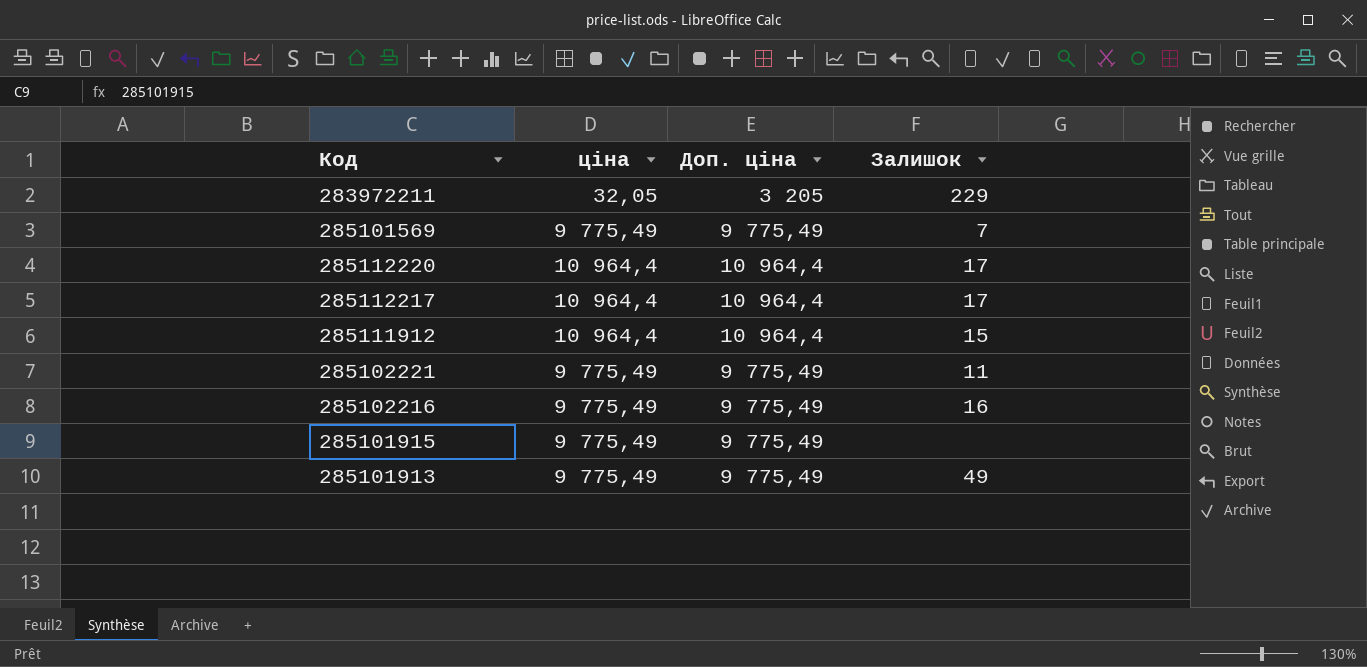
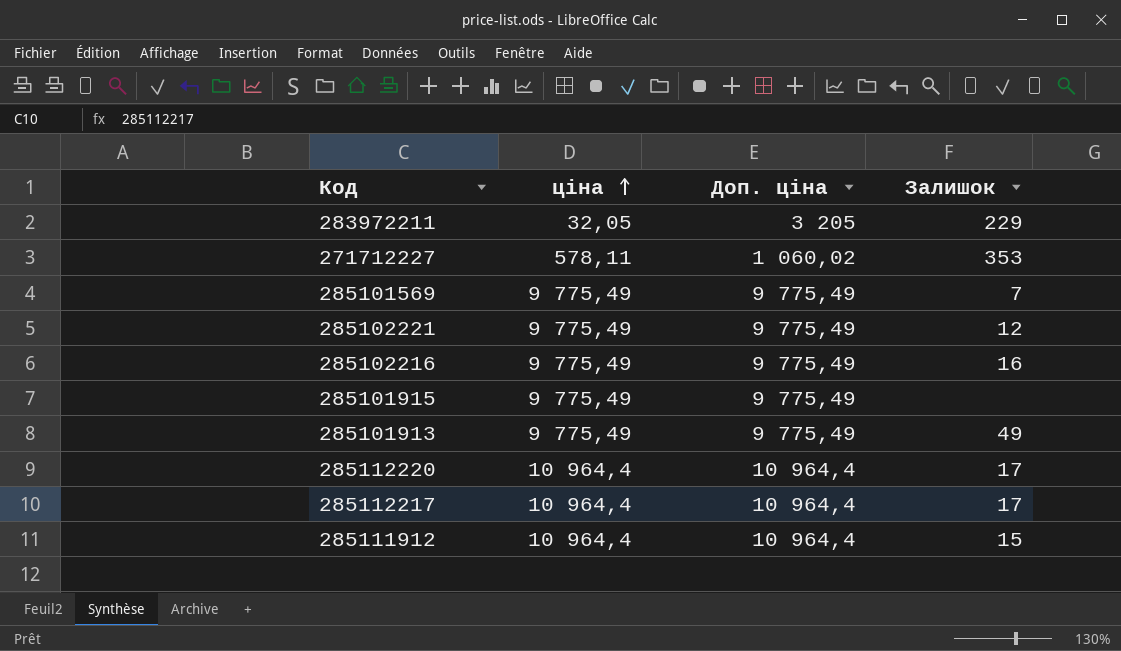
row order: none -> ціна ascending
row 271712227: none -> 578,11 | 1 060,02 | 353
285102221 | Залишок: 11 -> 12

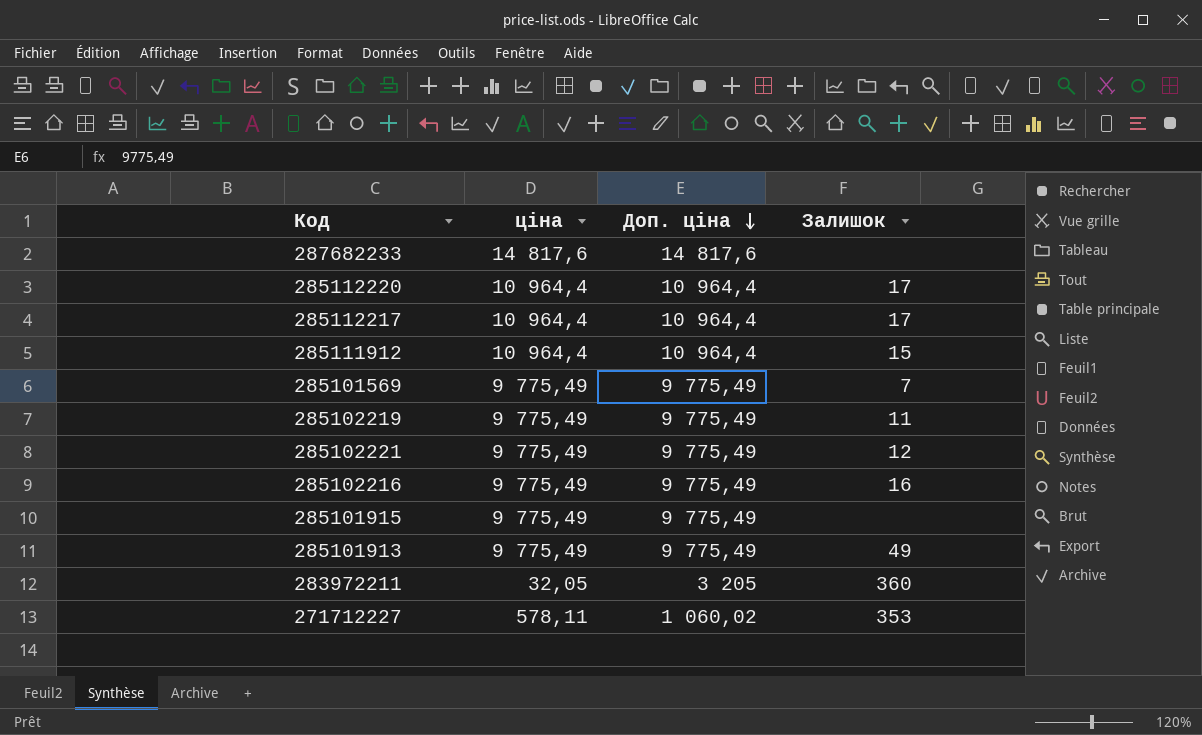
row order: ціна ascending -> Доп. ціна descending
row 287682233: none -> 14 817,6 | 14 817,6 | none
row 285102219: none -> 9 775,49 | 9 775,49 | 11
283972211 | Залишок: 229 -> 360

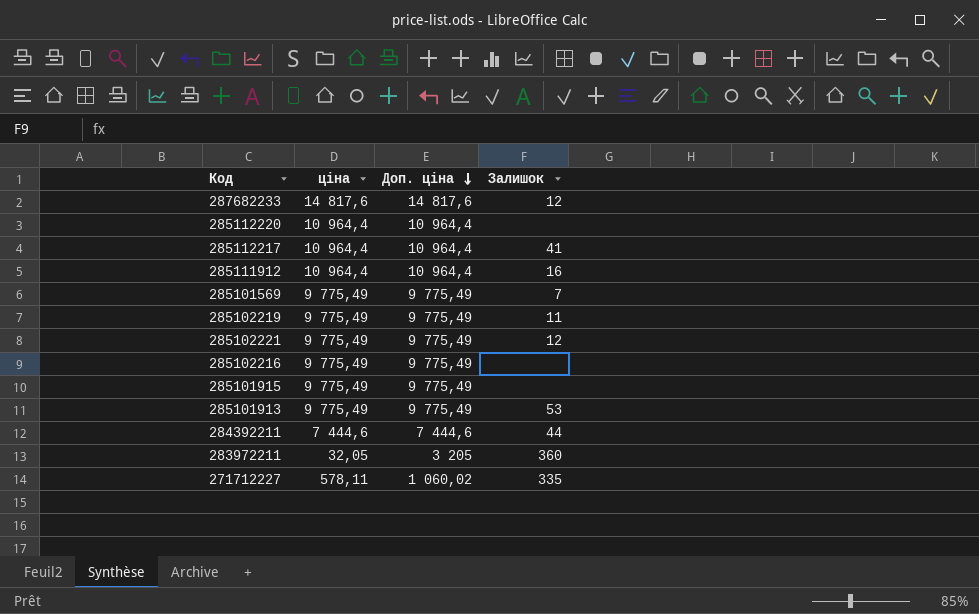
287682233 | Залишок: none -> 12
285112220 | Залишок: 17 -> none
285112217 | Залишок: 17 -> 41
285111912 | Залишок: 15 -> 16
285102216 | Залишок: 16 -> none
285101913 | Залишок: 49 -> 53
row 284392211: none -> 7 444,6 | 7 444,6 | 44
271712227 | Залишок: 353 -> 335

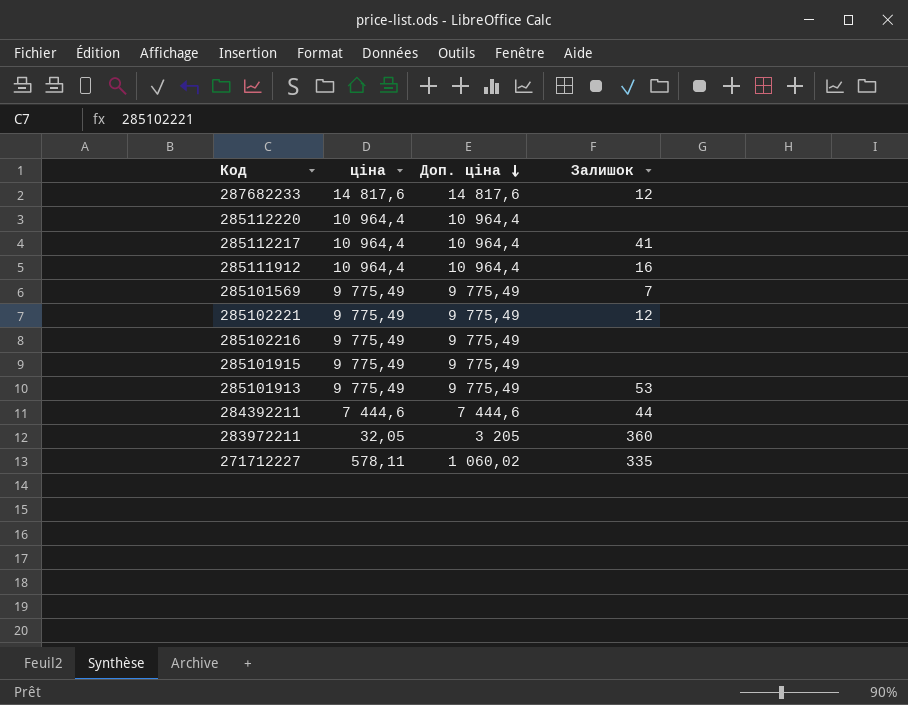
row 285102219: 9 775,49 | 9 775,49 | 11 -> none

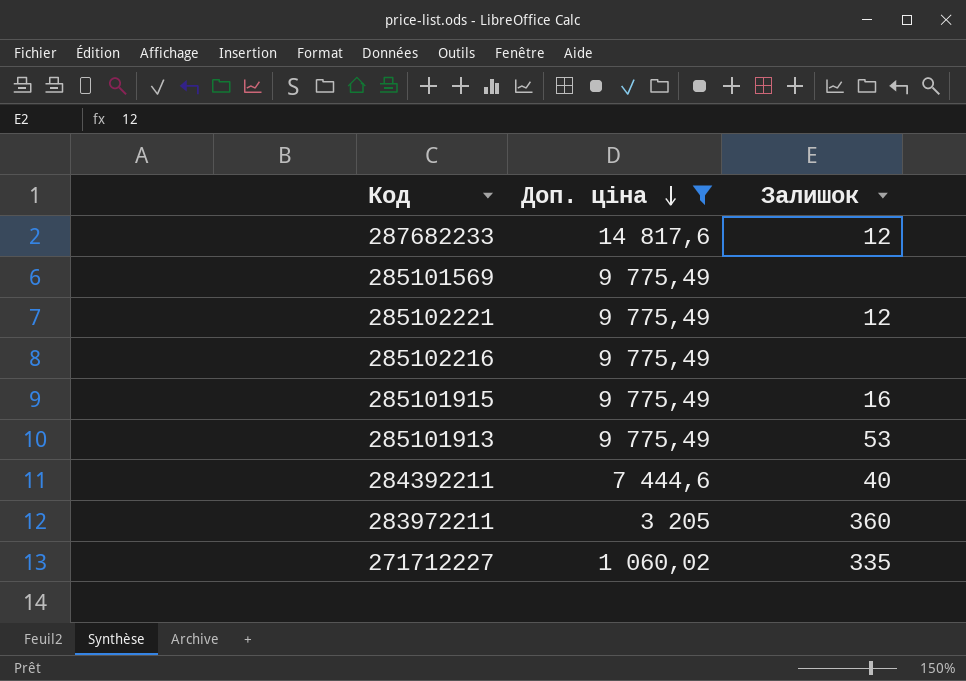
filter: none -> Доп. ціна != 10 964,4
column ціна | position: 2 -> none
285101569 | Залишок: 7 -> none
285101915 | Залишок: none -> 16
284392211 | Залишок: 44 -> 40

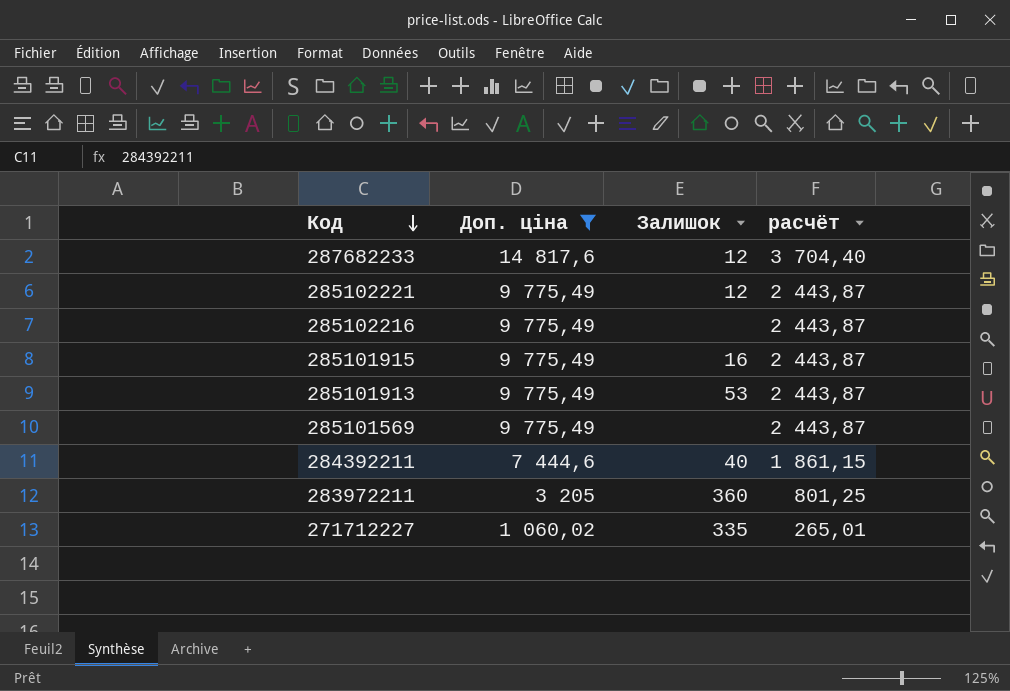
row order: Доп. ціна descending -> Код descending
column расчёт | formula: none -> [Доп. ціна] * 0,25

